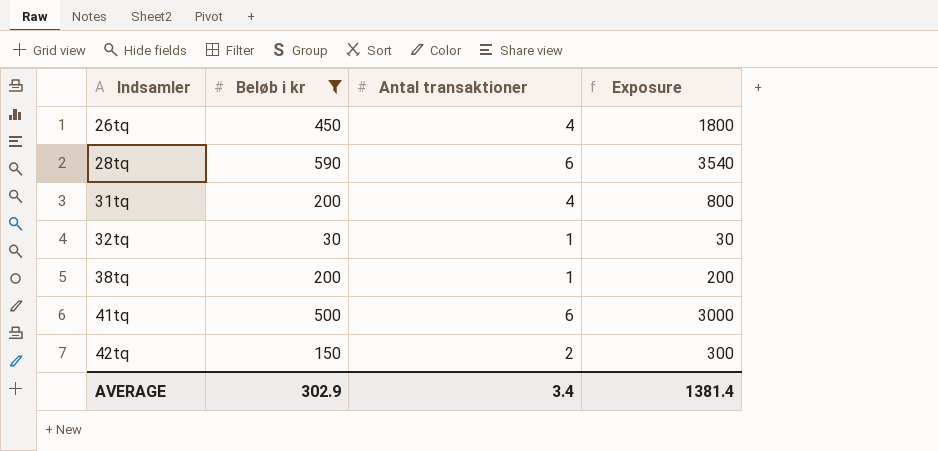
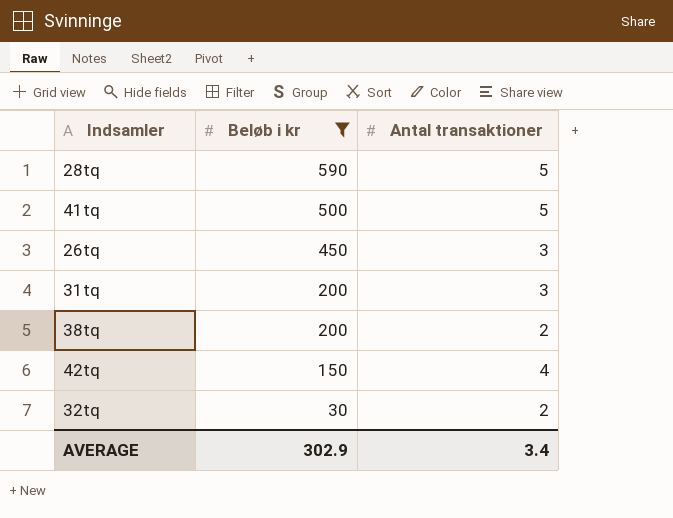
row order: Indsamler ascending -> Beløb i kr descending
column Exposure | formula: [Beløb i kr] * [Antal transaktioner] -> none
28tq | Antal transaktioner: 6 -> 5
41tq | Antal transaktioner: 6 -> 5
26tq | Antal transaktioner: 4 -> 3
31tq | Antal transaktioner: 4 -> 3
38tq | Antal transaktioner: 1 -> 2
42tq | Antal transaktioner: 2 -> 4
32tq | Antal transaktioner: 1 -> 2

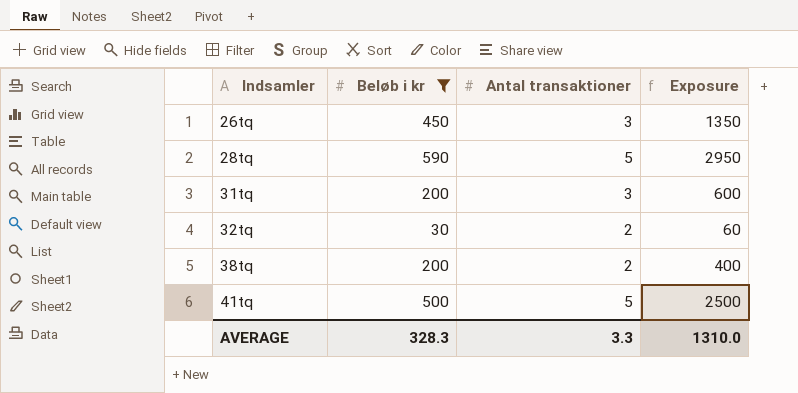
row order: Beløb i kr descending -> Indsamler ascending
column Exposure | formula: none -> [Beløb i kr] * [Antal transaktioner]
row 42tq: 150 | 4 -> none
AVERAGE | Beløb i kr: 302.9 -> 328.3
AVERAGE | Antal transaktioner: 3.4 -> 3.3

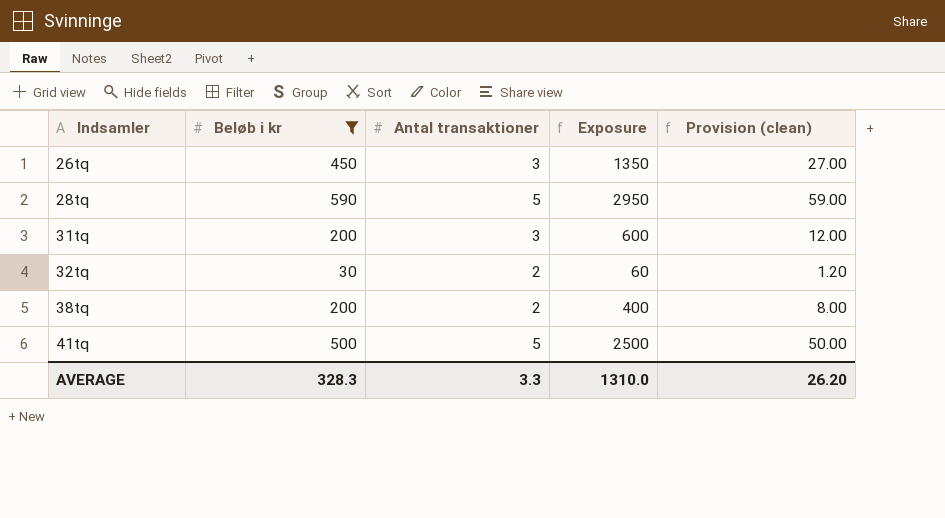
column Provision (clean) | formula: none -> [Exposure] * 0.02

